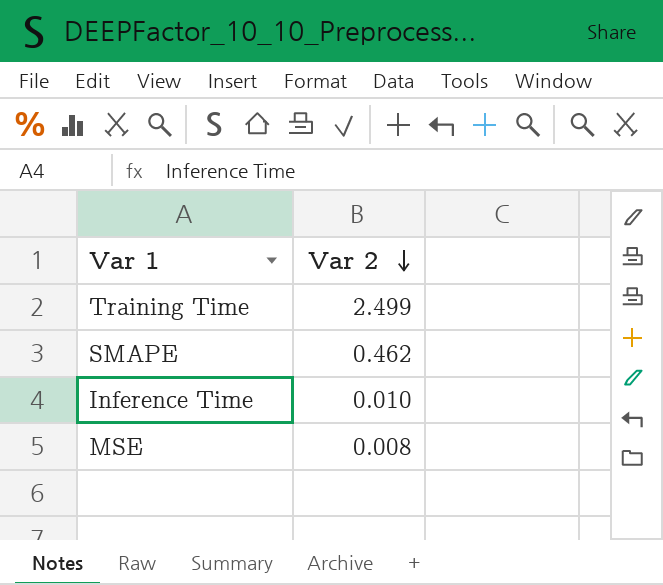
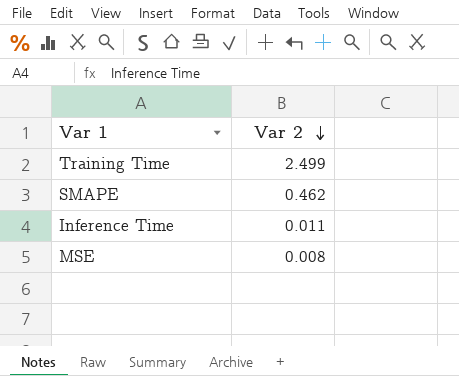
Inference Time | Var 2: 0.010 -> 0.011

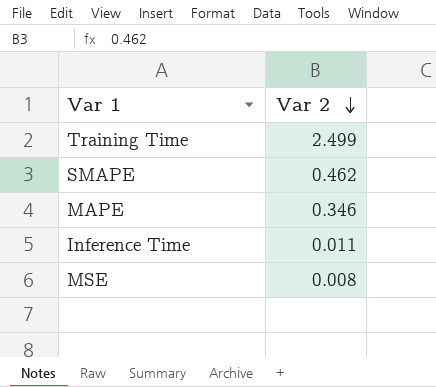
row MAPE: none -> 0.346

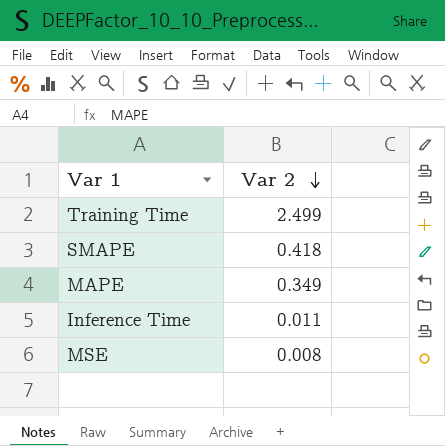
SMAPE | Var 2: 0.462 -> 0.418
MAPE | Var 2: 0.346 -> 0.349

